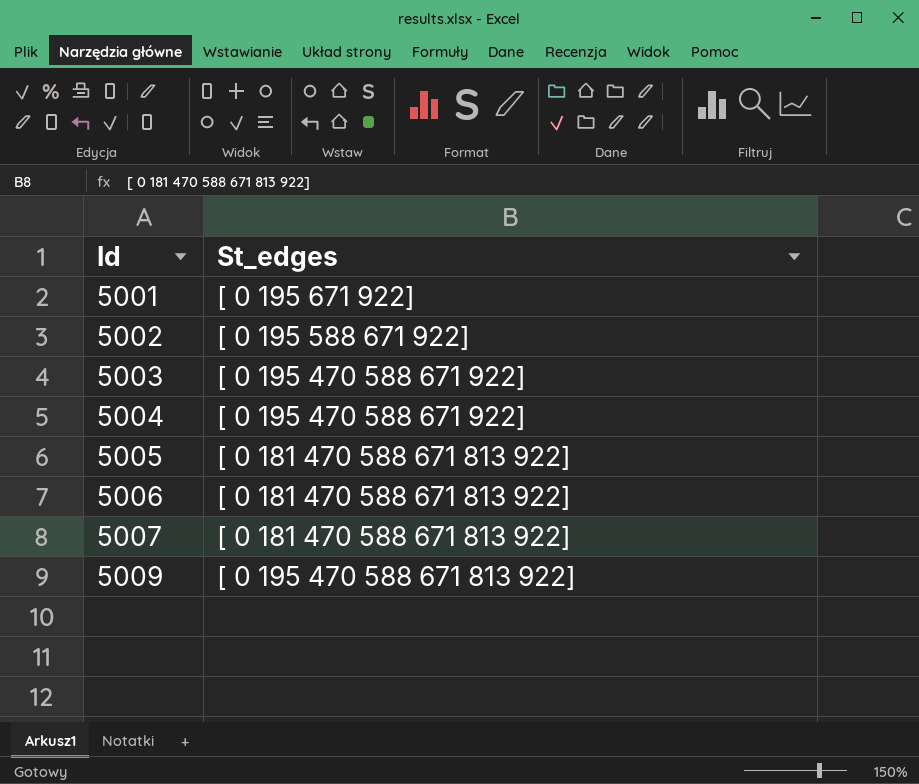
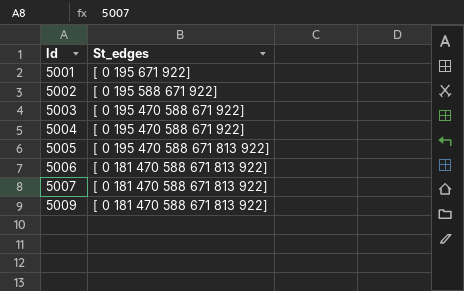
5005 | St_edges: [ 0 181 470 588 671 813 922] -> [ 0 195 470 588 671 813 922]
5009 | St_edges: [ 0 195 470 588 671 813 922] -> [ 0 181 470 588 671 813 922]

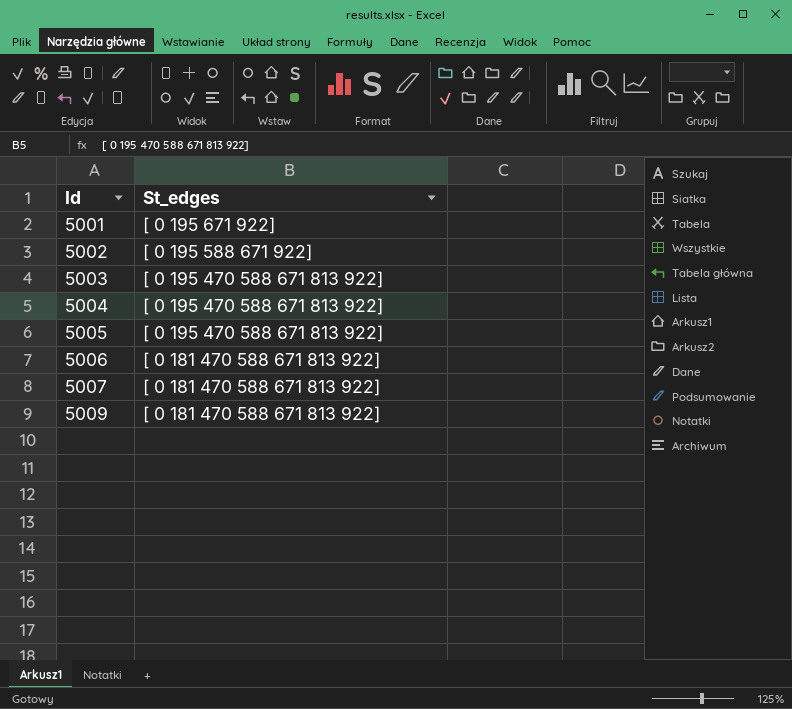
5003 | St_edges: [ 0 195 470 588 671 922] -> [ 0 195 470 588 671 813 922]
5004 | St_edges: [ 0 195 470 588 671 922] -> [ 0 195 470 588 671 813 922]

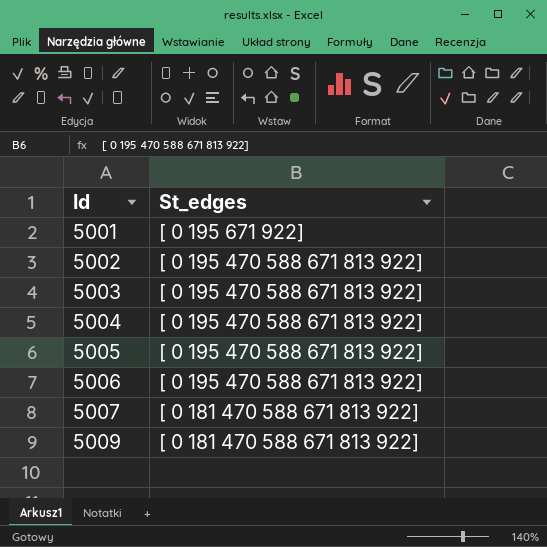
5002 | St_edges: [ 0 195 588 671 922] -> [ 0 195 470 588 671 813 922]
5006 | St_edges: [ 0 181 470 588 671 813 922] -> [ 0 195 470 588 671 813 922]

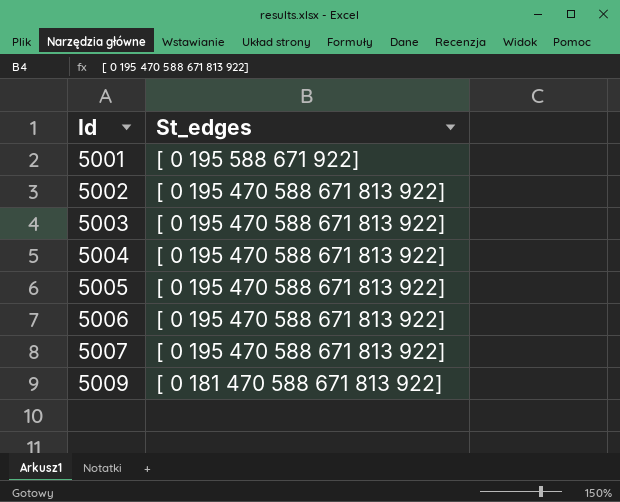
5001 | St_edges: [ 0 195 671 922] -> [ 0 195 588 671 922]
5007 | St_edges: [ 0 181 470 588 671 813 922] -> [ 0 195 470 588 671 813 922]

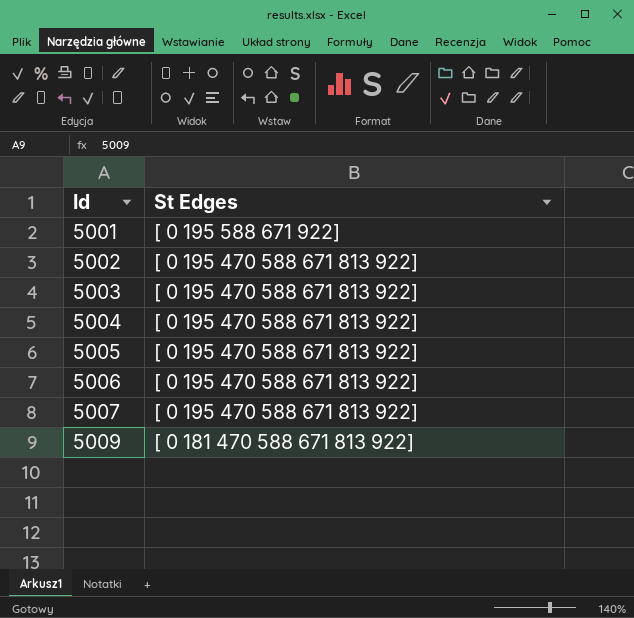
column name: St_edges -> St Edges

